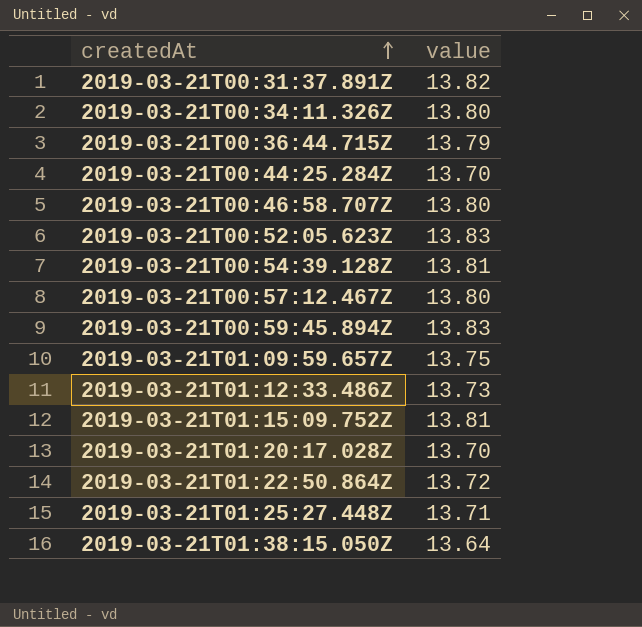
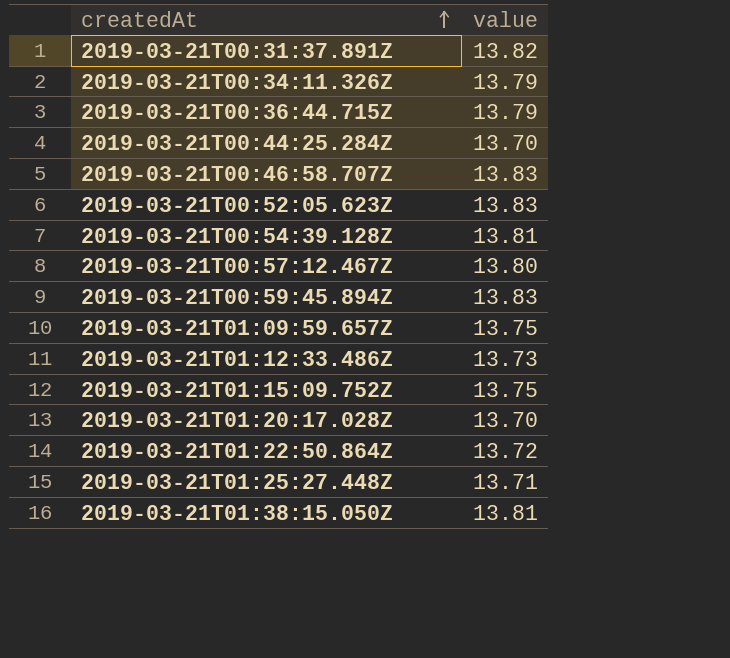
2019-03-21T00:34:11.326Z | value: 13.80 -> 13.79
2019-03-21T00:46:58.707Z | value: 13.80 -> 13.83
2019-03-21T01:15:09.752Z | value: 13.81 -> 13.75
2019-03-21T01:38:15.050Z | value: 13.64 -> 13.81

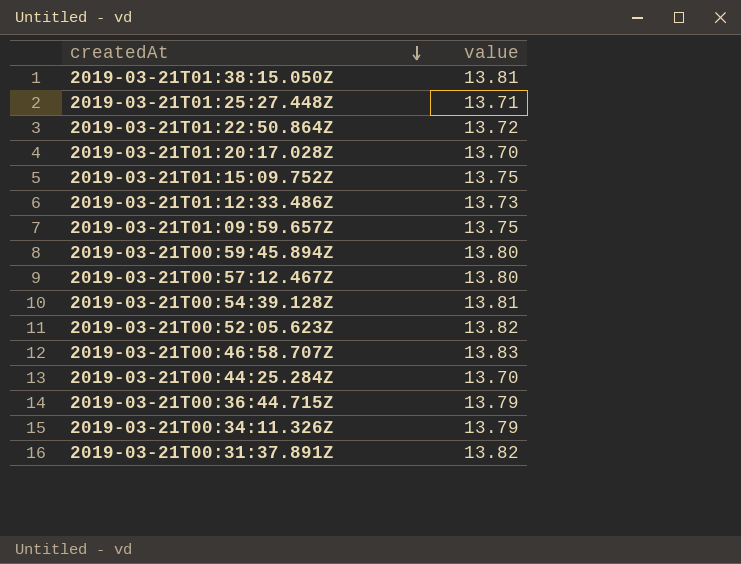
row order: createdAt ascending -> createdAt descending
2019-03-21T00:59:45.894Z | value: 13.83 -> 13.80
2019-03-21T00:52:05.623Z | value: 13.83 -> 13.82

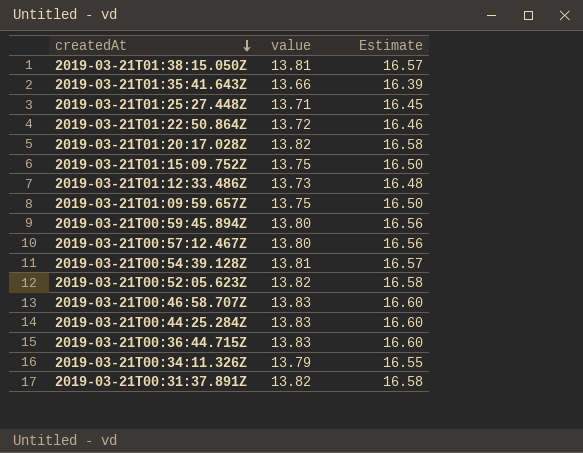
column Estimate | formula: none -> [value] * 1.2
row 2019-03-21T01:35:41.643Z: none -> 13.66 | 16.39
2019-03-21T01:20:17.028Z | value: 13.70 -> 13.82
2019-03-21T00:44:25.284Z | value: 13.70 -> 13.83
2019-03-21T00:36:44.715Z | value: 13.79 -> 13.83

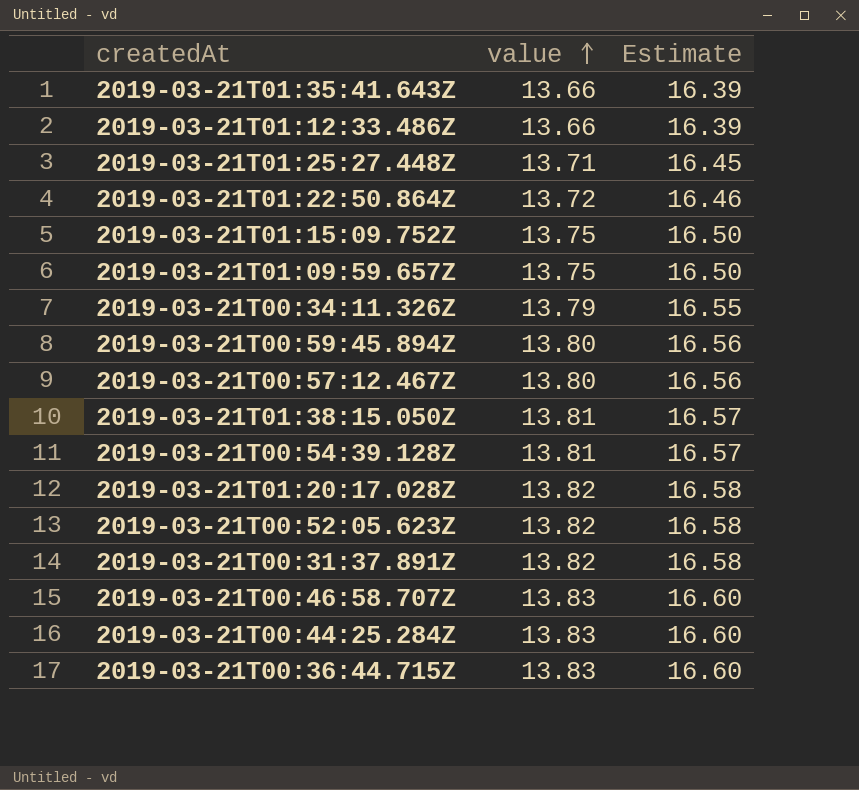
row order: createdAt descending -> value ascending
2019-03-21T01:12:33.486Z | value: 13.73 -> 13.66
2019-03-21T01:12:33.486Z | Estimate: 16.48 -> 16.39

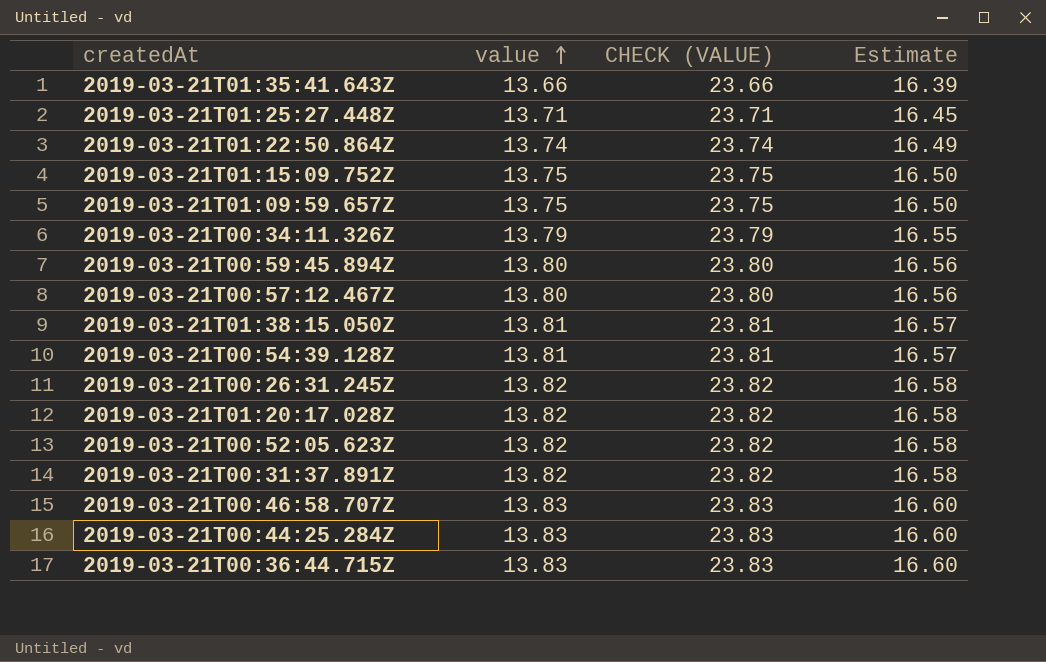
column CHECK (VALUE) | formula: none -> [value] + 10
row 2019-03-21T01:12:33.486Z: 13.66 | 16.39 -> none
2019-03-21T01:22:50.864Z | value: 13.72 -> 13.74
2019-03-21T01:22:50.864Z | Estimate: 16.46 -> 16.49
row 2019-03-21T00:26:31.245Z: none -> 13.82 | 23.82 | 16.58

